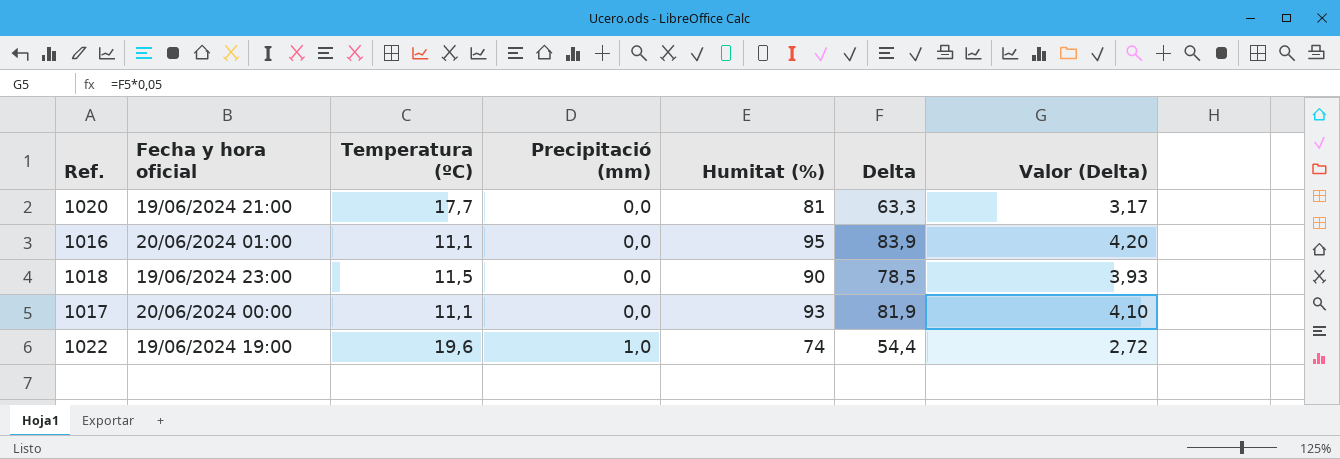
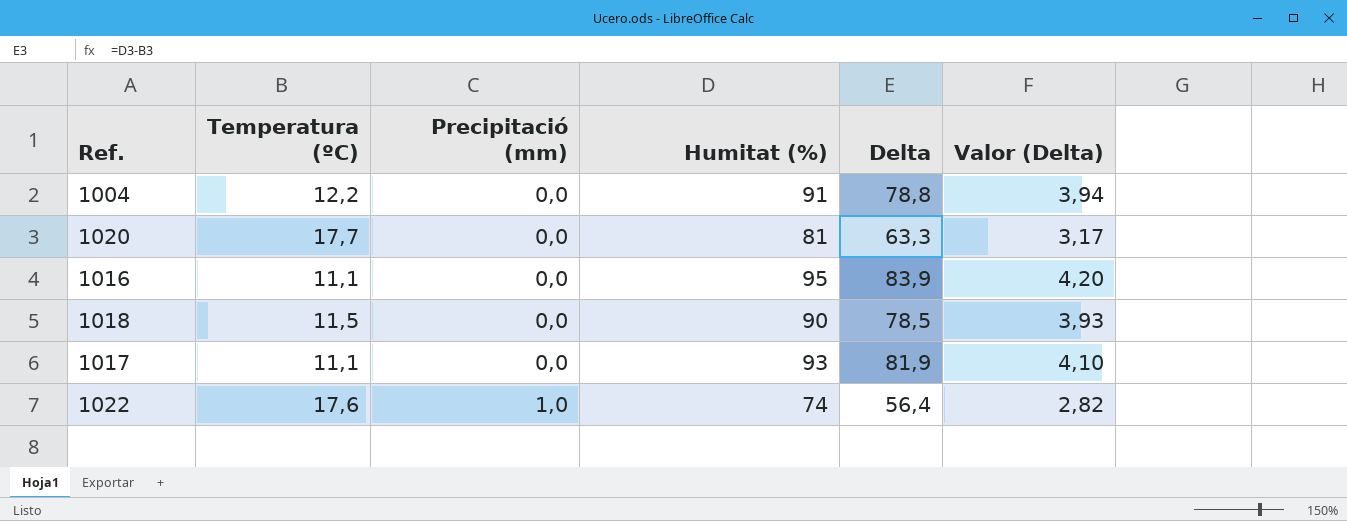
column Fecha y hora oficial | position: 2 -> none
row 1004: none -> 12,2 | 0,0 | 91 | 78,8 | 3,94
1022 | Temperatura (ºC): 19,6 -> 17,6
1022 | Delta: 54,4 -> 56,4
1022 | Valor (Delta): 2,72 -> 2,82

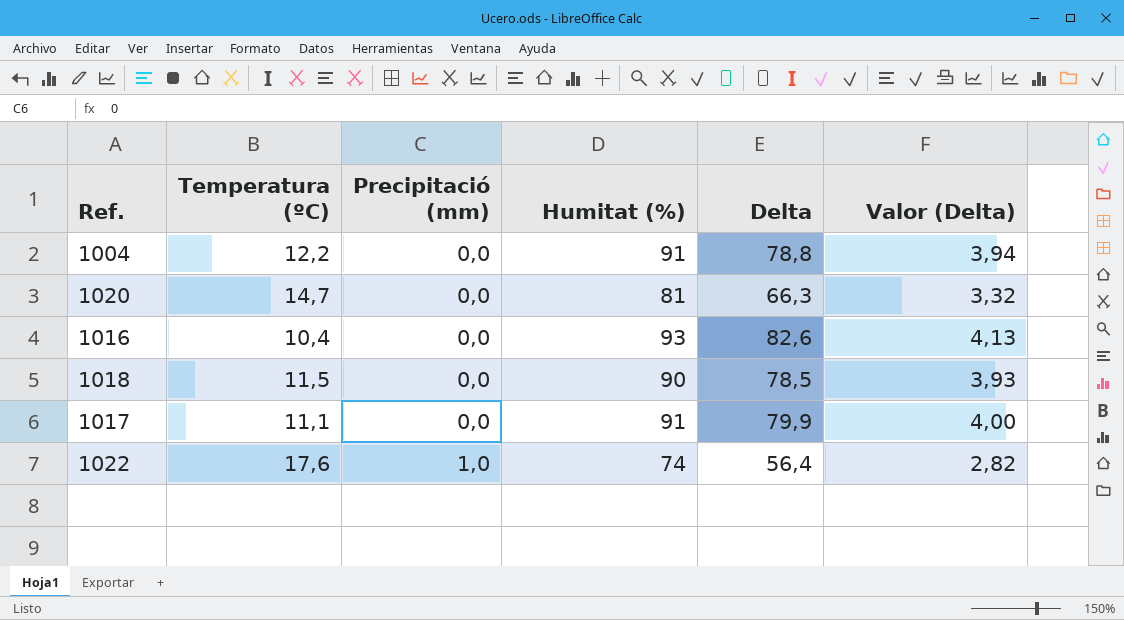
1020 | Temperatura (ºC): 17,7 -> 14,7
1020 | Delta: 63,3 -> 66,3
1020 | Valor (Delta): 3,17 -> 3,32
1016 | Temperatura (ºC): 11,1 -> 10,4
1016 | Humitat (%): 95 -> 93
1016 | Delta: 83,9 -> 82,6
1016 | Valor (Delta): 4,20 -> 4,13
1017 | Humitat (%): 93 -> 91
1017 | Delta: 81,9 -> 79,9
1017 | Valor (Delta): 4,10 -> 4,00

